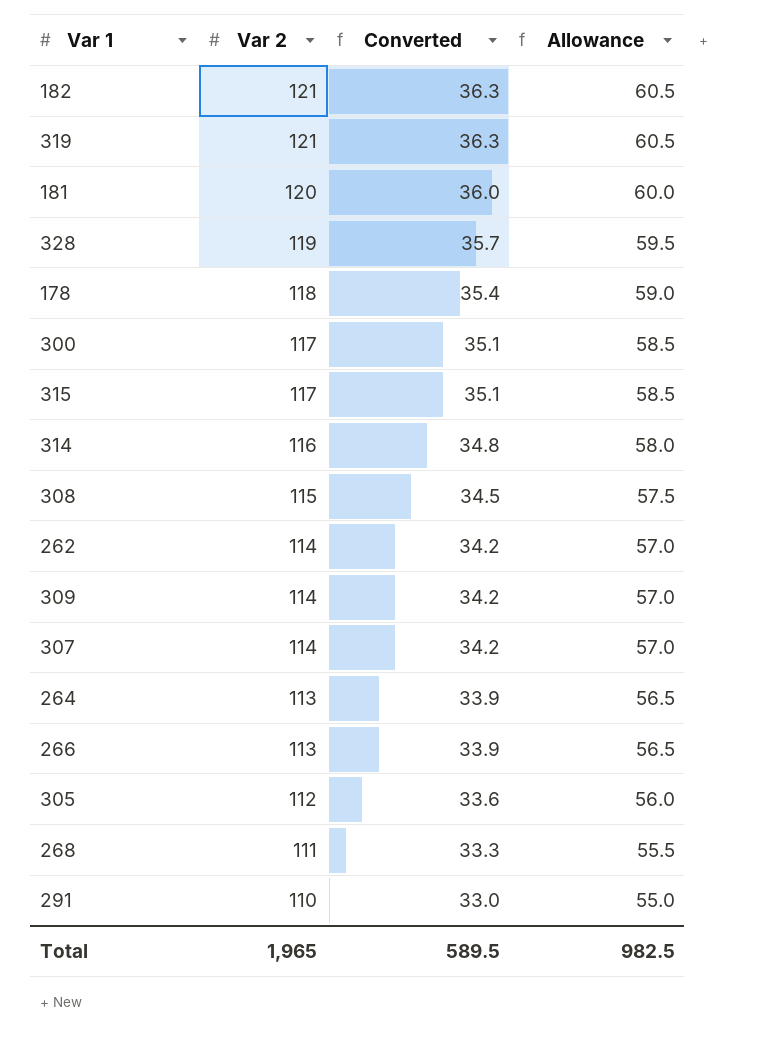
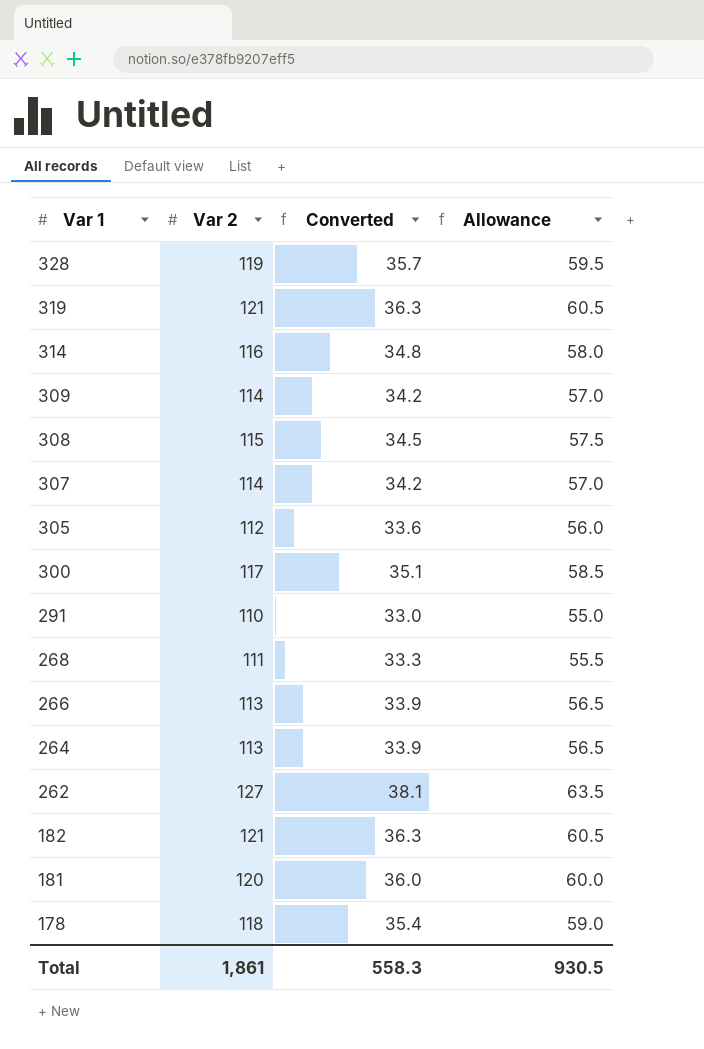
row order: Var 2 descending -> Var 1 descending
row 315: 117 | 35.1 | 58.5 -> none
262 | Var 2: 114 -> 127
262 | Converted: 34.2 -> 38.1
262 | Allowance: 57.0 -> 63.5
Total | Var 2: 1,965 -> 1,861
Total | Converted: 589.5 -> 558.3
Total | Allowance: 982.5 -> 930.5

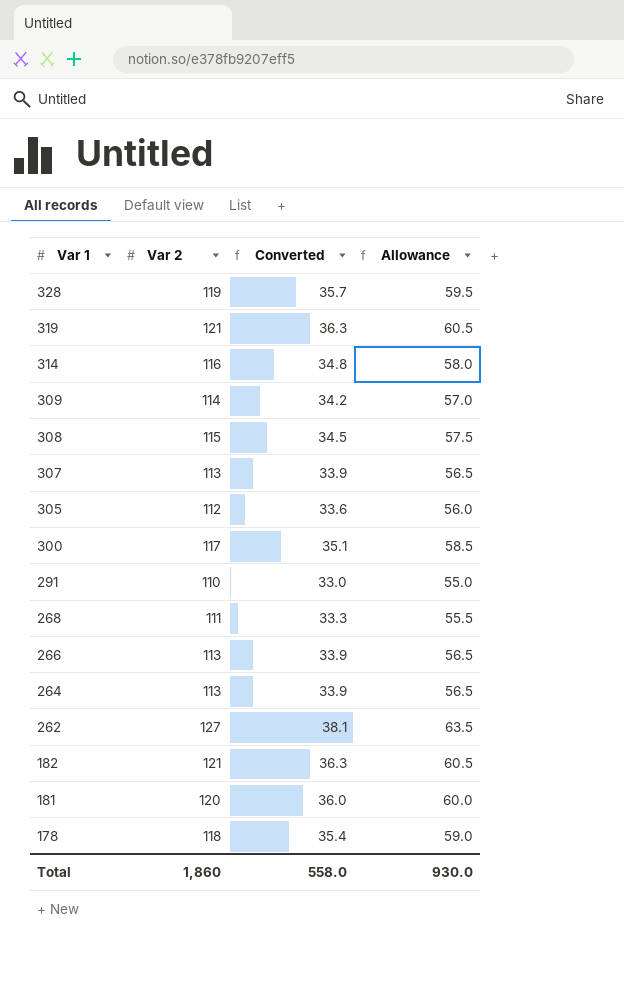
307 | Var 2: 114 -> 113
307 | Converted: 34.2 -> 33.9
307 | Allowance: 57.0 -> 56.5
Total | Var 2: 1,861 -> 1,860
Total | Converted: 558.3 -> 558.0
Total | Allowance: 930.5 -> 930.0

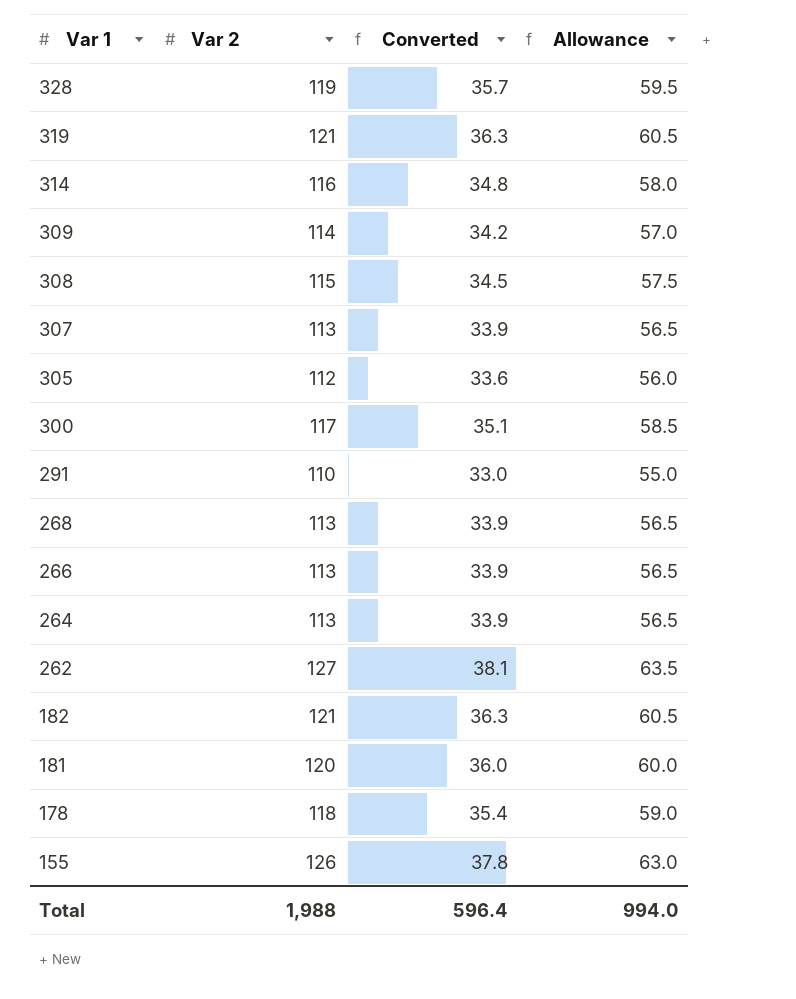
268 | Var 2: 111 -> 113
268 | Converted: 33.3 -> 33.9
268 | Allowance: 55.5 -> 56.5
row 155: none -> 126 | 37.8 | 63.0
Total | Var 2: 1,860 -> 1,988
Total | Converted: 558.0 -> 596.4
Total | Allowance: 930.0 -> 994.0

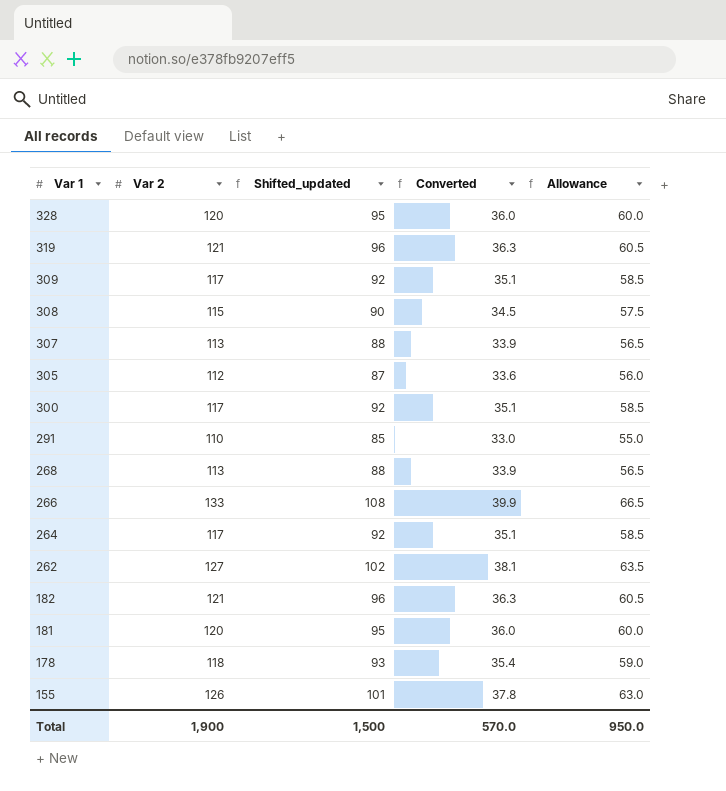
column Shifted_updated | formula: none -> [Var 2] - 25
row 314: 116 | 34.8 | 58.0 -> none
328 | Var 2: 119 -> 120
328 | Converted: 35.7 -> 36.0
328 | Allowance: 59.5 -> 60.0
309 | Var 2: 114 -> 117
309 | Converted: 34.2 -> 35.1
309 | Allowance: 57.0 -> 58.5
266 | Var 2: 113 -> 133
266 | Converted: 33.9 -> 39.9
266 | Allowance: 56.5 -> 66.5
264 | Var 2: 113 -> 117
264 | Converted: 33.9 -> 35.1
264 | Allowance: 56.5 -> 58.5
Total | Var 2: 1,988 -> 1,900
Total | Converted: 596.4 -> 570.0
Total | Allowance: 994.0 -> 950.0

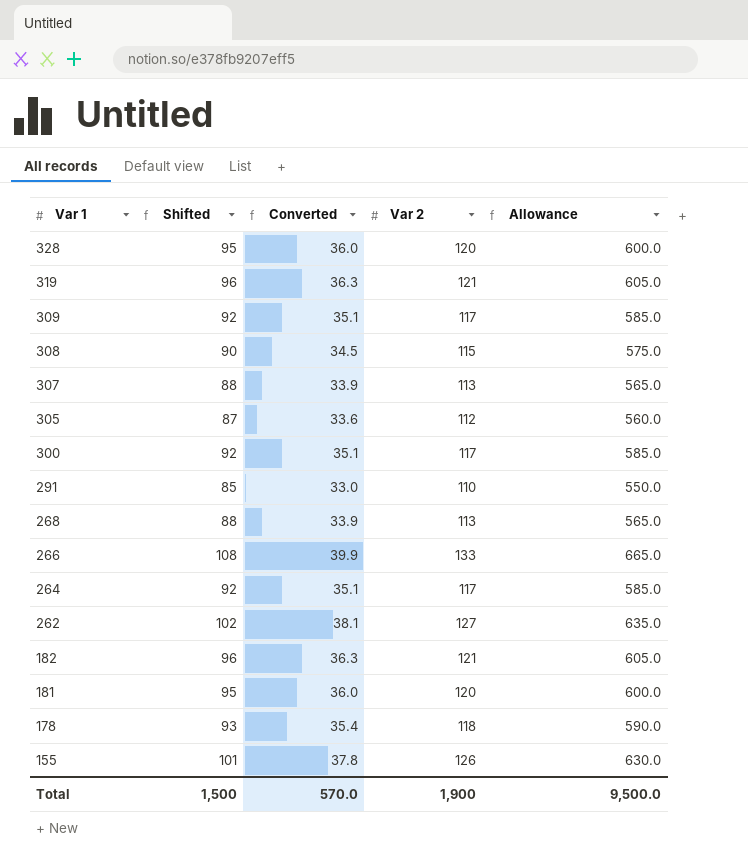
column name: Shifted_updated -> Shifted
column Var 2 | position: 2 -> 4
column Allowance | formula: [Var 2] * 0.5 -> [Var 2] * 5
Total | Allowance: 950.0 -> 9,500.0

